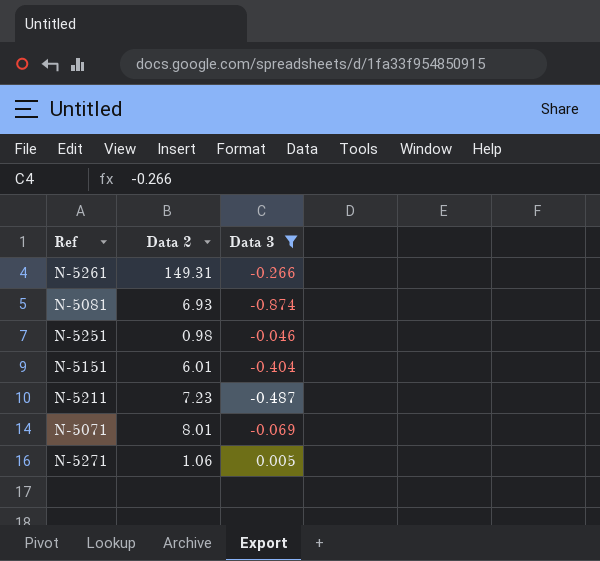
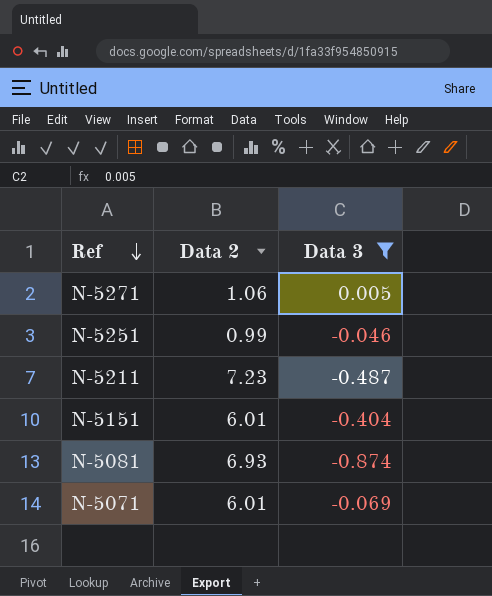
row order: none -> Ref descending
row N-5261: 149.31 | -0.266 -> none
N-5251 | Data 2: 0.98 -> 0.99
N-5071 | Data 2: 8.01 -> 6.01

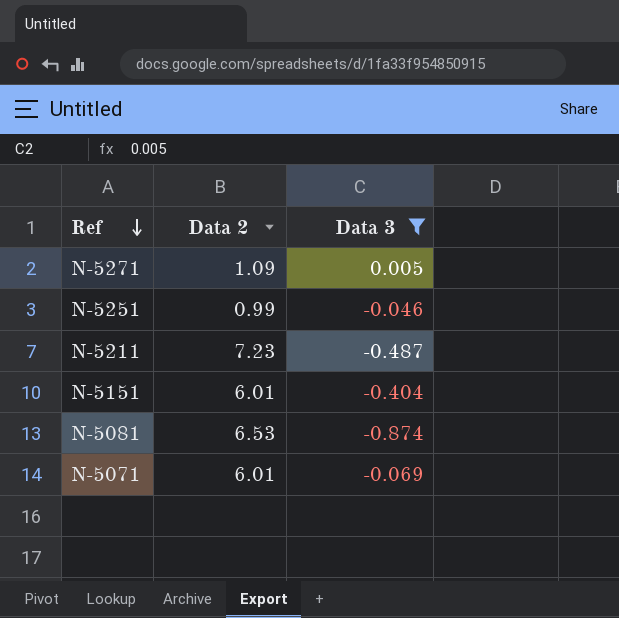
N-5271 | Data 2: 1.06 -> 1.09
N-5081 | Data 2: 6.93 -> 6.53

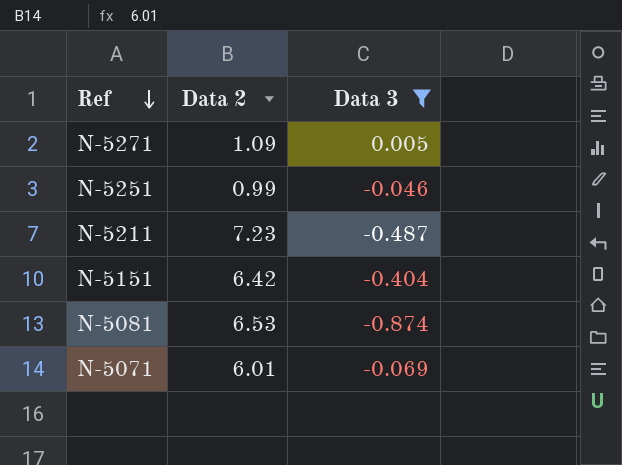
N-5151 | Data 2: 6.01 -> 6.42

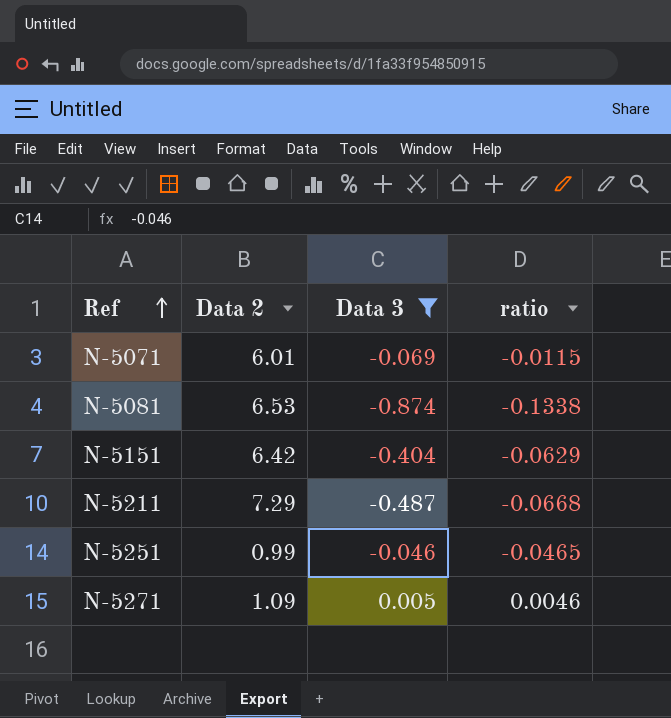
row order: Ref descending -> Ref ascending
column ratio | formula: none -> [Data 3] / [Data 2]
N-5211 | Data 2: 7.23 -> 7.29

